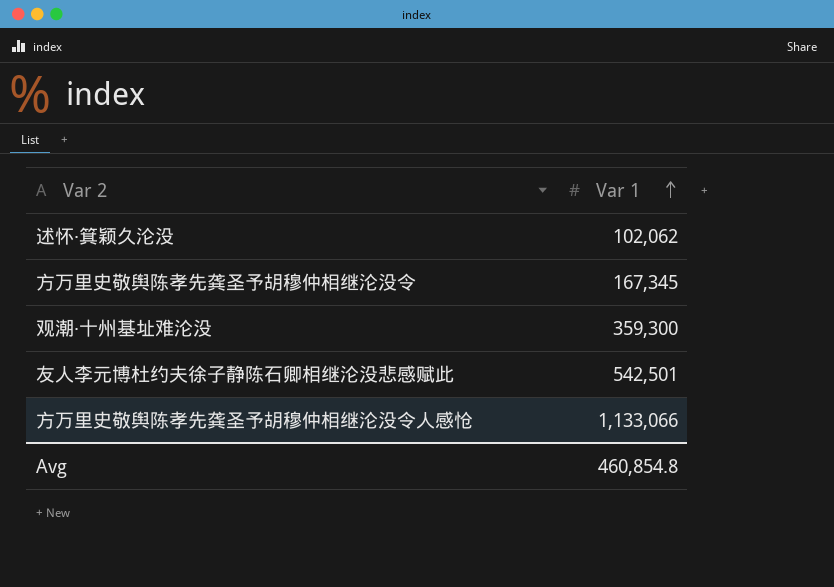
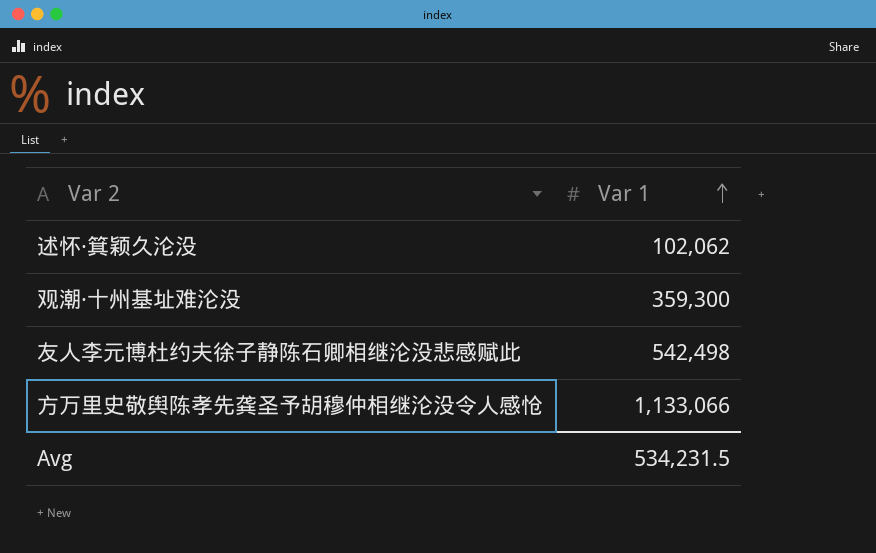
row 方万里史敬舆陈孝先龚圣予胡穆仲相继沦没令: 167,345 -> none
友人李元博杜约夫徐子静陈石卿相继沦没悲感赋此 | Var 1: 542,501 -> 542,498
Avg | Var 1: 460,854.8 -> 534,231.5

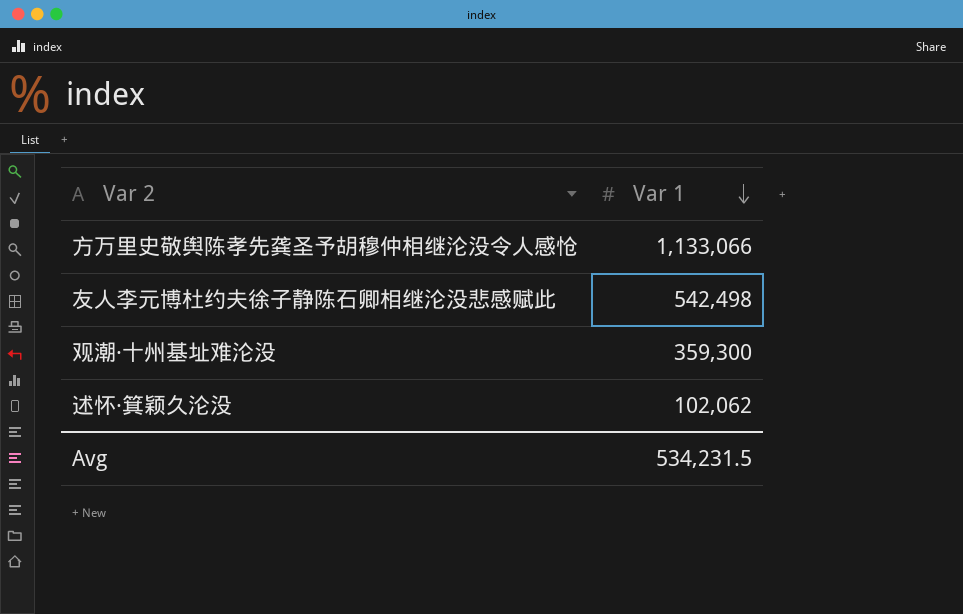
row order: Var 1 ascending -> Var 1 descending

